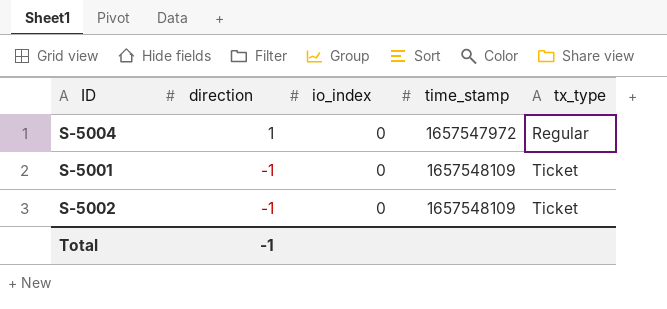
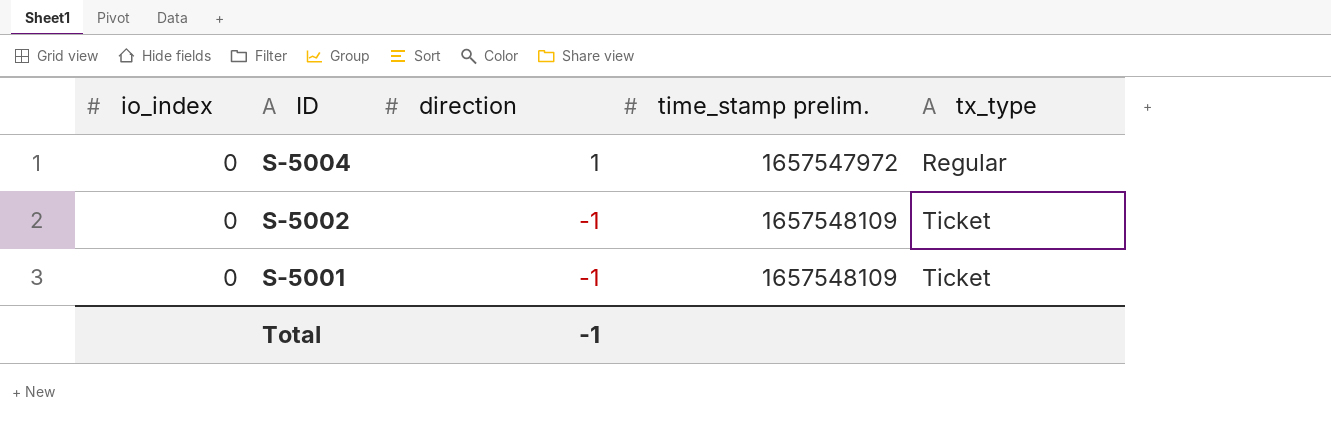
row order: direction descending -> ID descending
column io_index | position: 3 -> 1
column name: time_stamp -> time_stamp prelim.

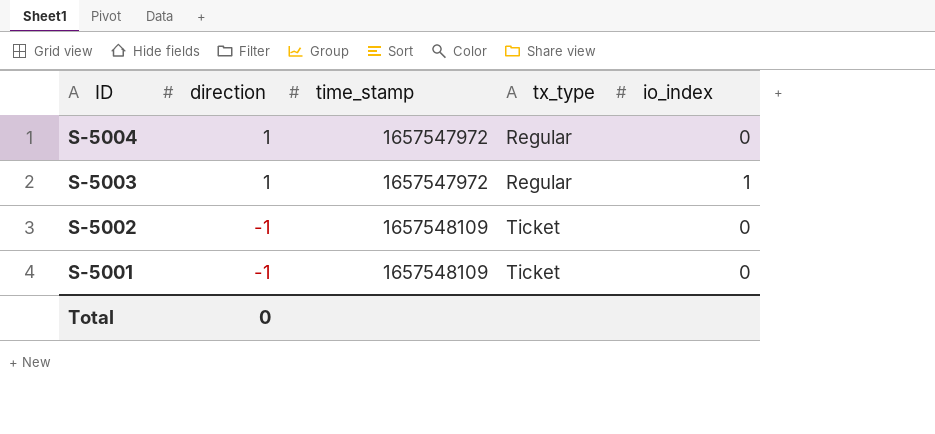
column name: time_stamp prelim. -> time_stamp
column io_index | position: 1 -> 5
row S-5003: none -> 1 | 1657547972 | Regular | 1
Total | direction: -1 -> 0

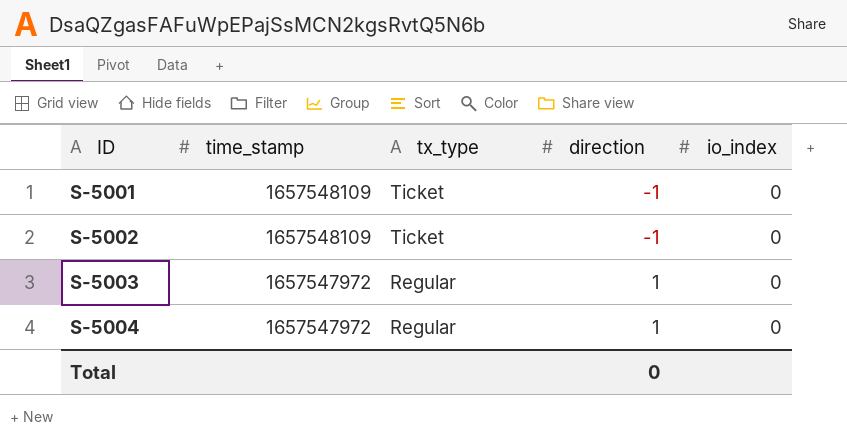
row order: ID descending -> ID ascending
column direction | position: 2 -> 4
S-5003 | io_index: 1 -> 0

